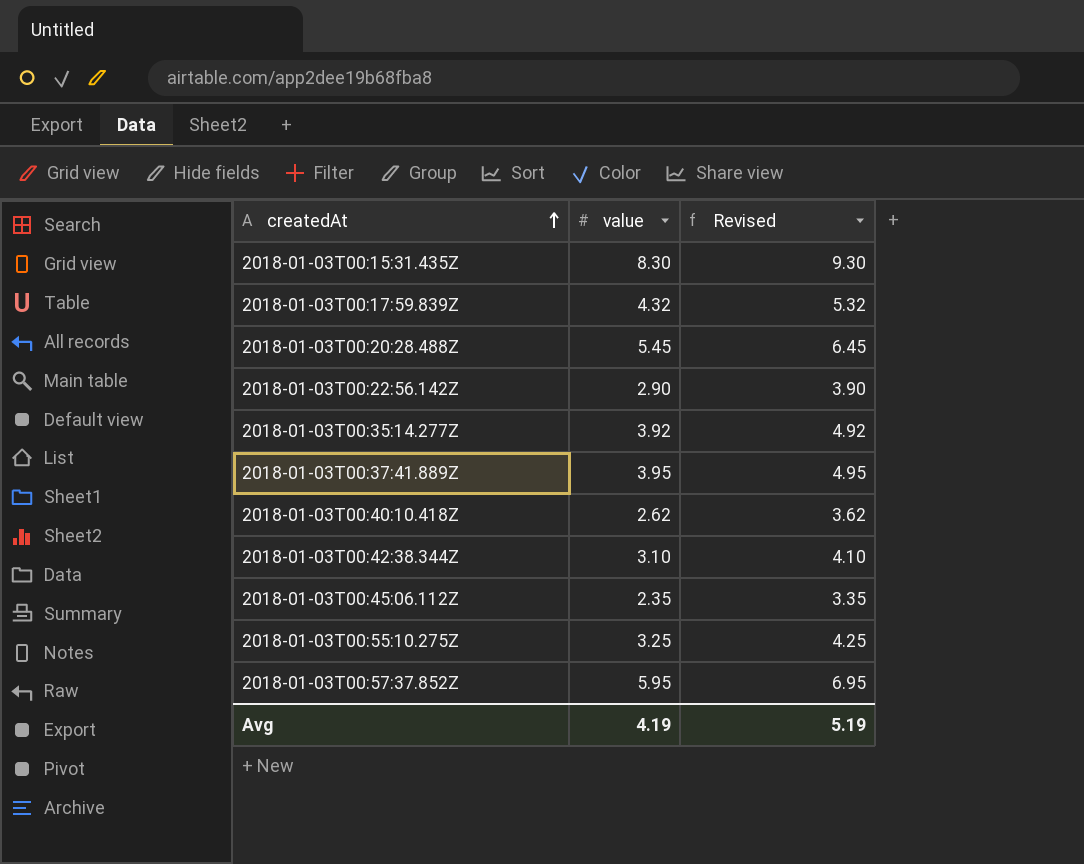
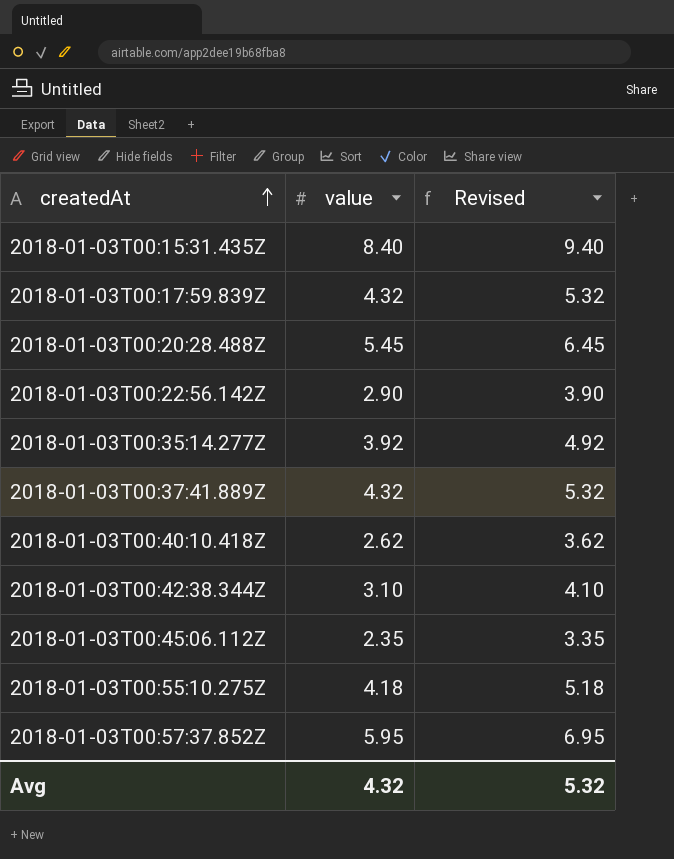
2018-01-03T00:15:31.435Z | value: 8.30 -> 8.40
2018-01-03T00:15:31.435Z | Revised: 9.30 -> 9.40
2018-01-03T00:37:41.889Z | value: 3.95 -> 4.32
2018-01-03T00:37:41.889Z | Revised: 4.95 -> 5.32
2018-01-03T00:55:10.275Z | value: 3.25 -> 4.18
2018-01-03T00:55:10.275Z | Revised: 4.25 -> 5.18
Avg | value: 4.19 -> 4.32
Avg | Revised: 5.19 -> 5.32

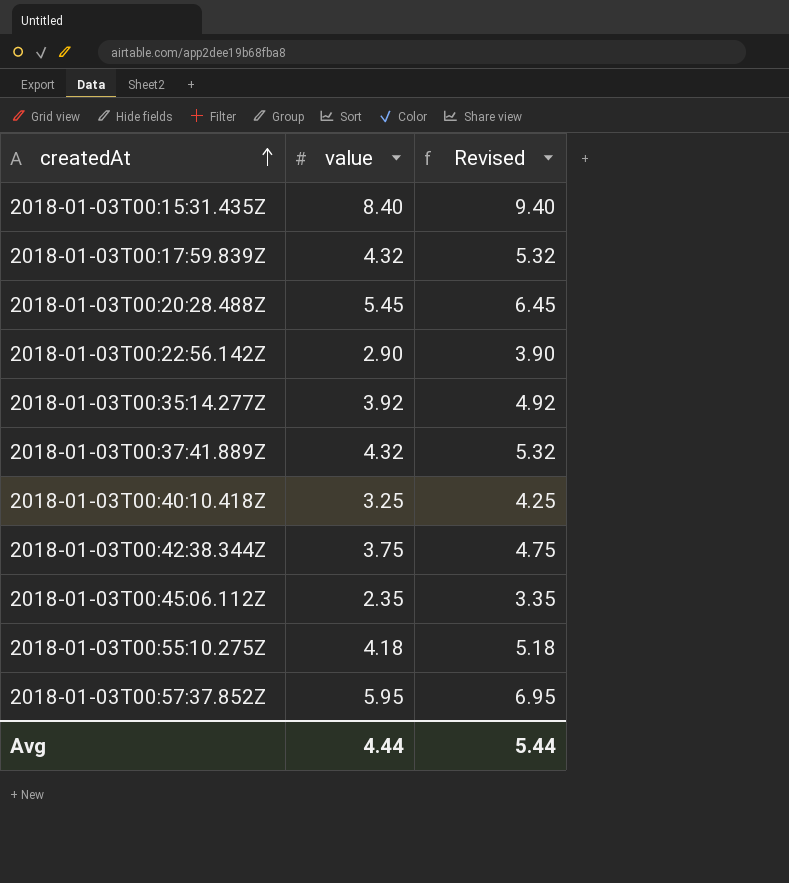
2018-01-03T00:40:10.418Z | value: 2.62 -> 3.25
2018-01-03T00:40:10.418Z | Revised: 3.62 -> 4.25
2018-01-03T00:42:38.344Z | value: 3.10 -> 3.75
2018-01-03T00:42:38.344Z | Revised: 4.10 -> 4.75
Avg | value: 4.32 -> 4.44
Avg | Revised: 5.32 -> 5.44

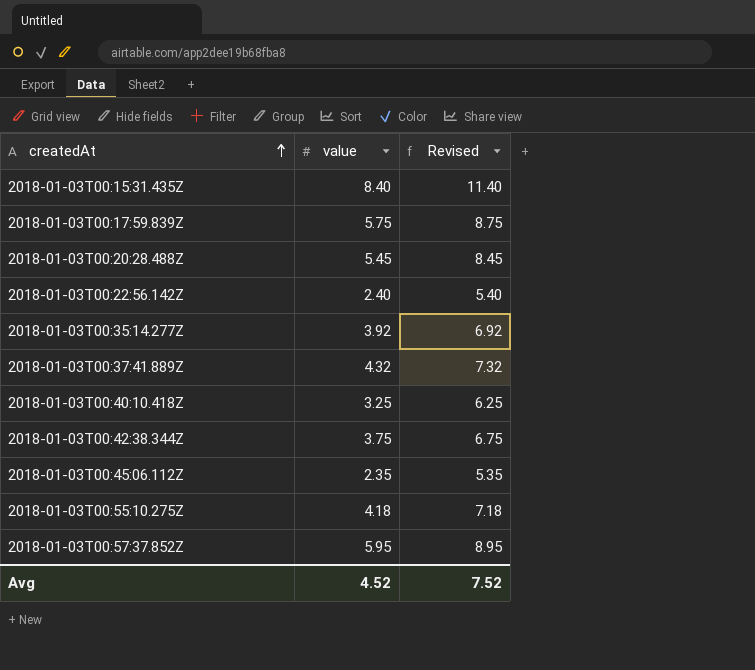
column Revised | formula: [value] + 1 -> [value] + 3
2018-01-03T00:17:59.839Z | value: 4.32 -> 5.75
2018-01-03T00:22:56.142Z | value: 2.90 -> 2.40
Avg | value: 4.44 -> 4.52
Avg | Revised: 5.44 -> 7.52

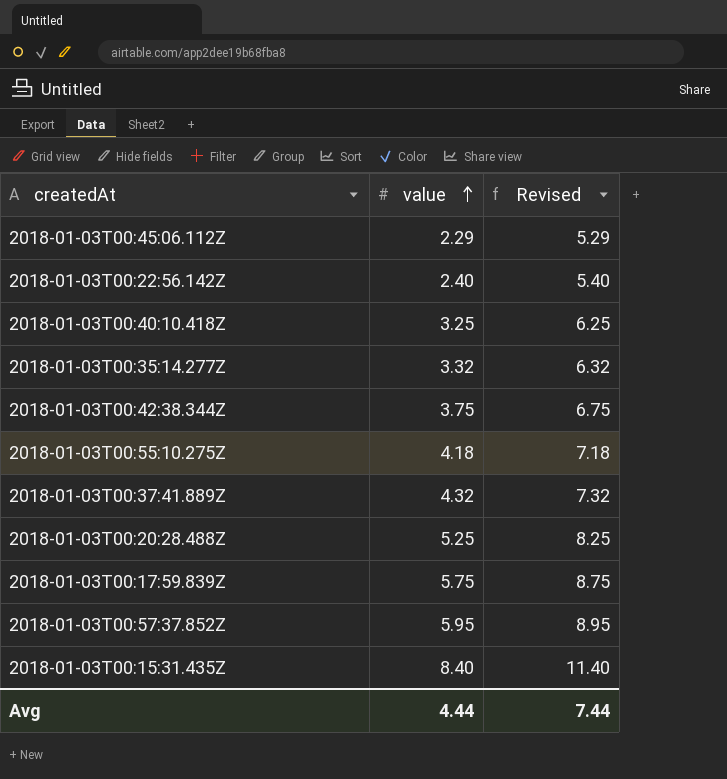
row order: createdAt ascending -> value ascending
2018-01-03T00:45:06.112Z | value: 2.35 -> 2.29
2018-01-03T00:45:06.112Z | Revised: 5.35 -> 5.29
2018-01-03T00:35:14.277Z | value: 3.92 -> 3.32
2018-01-03T00:35:14.277Z | Revised: 6.92 -> 6.32
2018-01-03T00:20:28.488Z | value: 5.45 -> 5.25
2018-01-03T00:20:28.488Z | Revised: 8.45 -> 8.25
Avg | value: 4.52 -> 4.44
Avg | Revised: 7.52 -> 7.44

